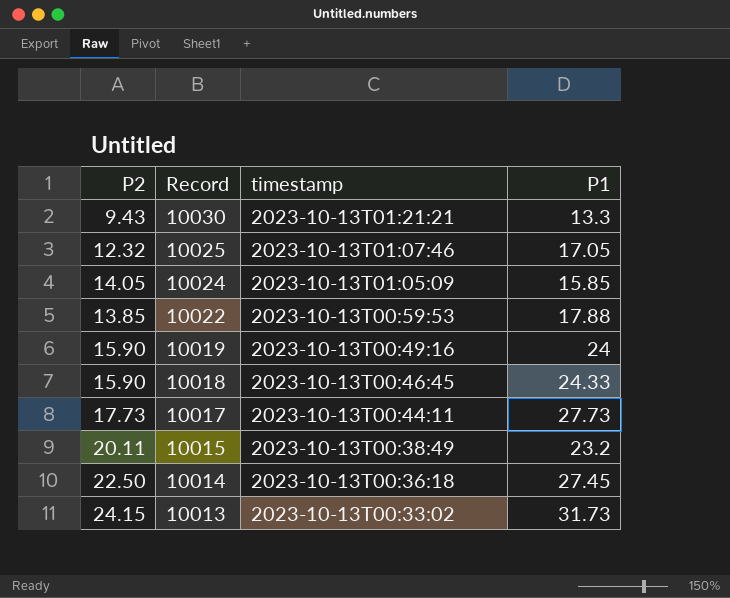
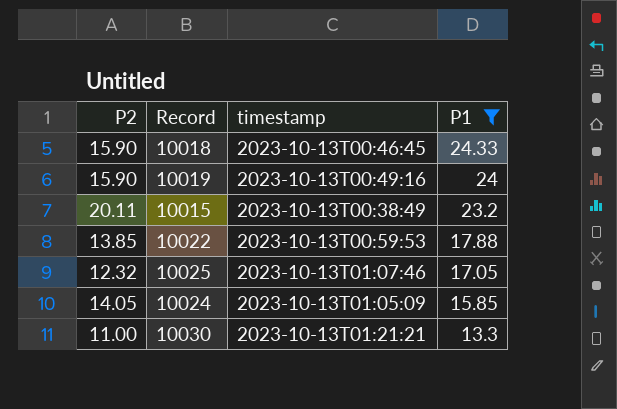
filter: none -> P1 <= 24.33
row order: Record descending -> P1 descending
10030 | P2: 9.43 -> 11.00

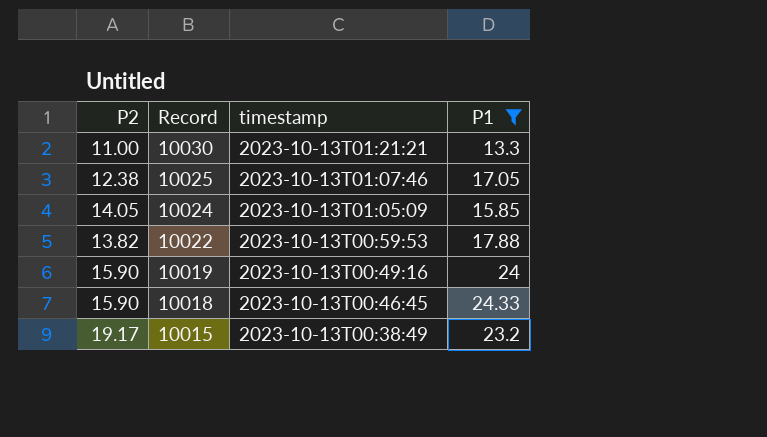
row order: P1 descending -> Record descending
10025 | P2: 12.32 -> 12.38
10022 | P2: 13.85 -> 13.82
10015 | P2: 20.11 -> 19.17

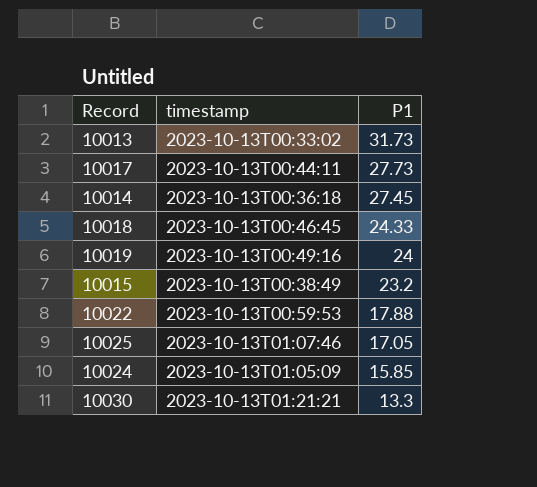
filter: P1 <= 24.33 -> none
row order: Record descending -> P1 descending
column P2 | position: 1 -> none

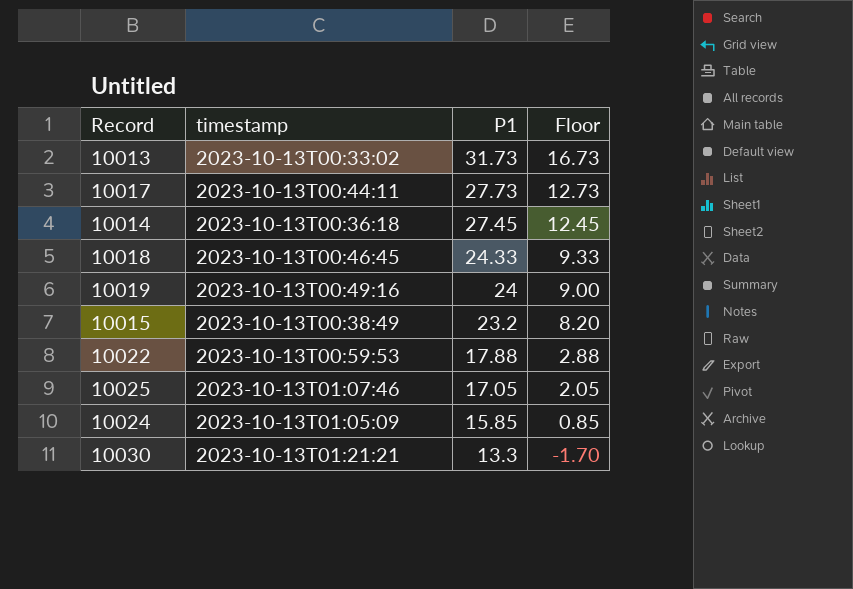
column Floor | formula: none -> [P1] - 15

